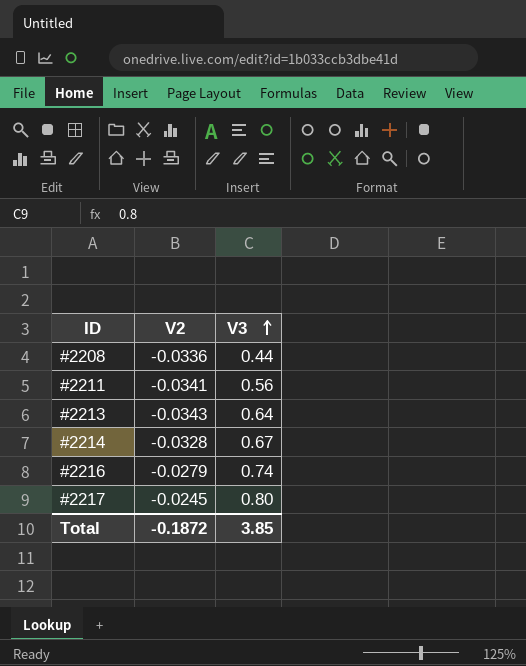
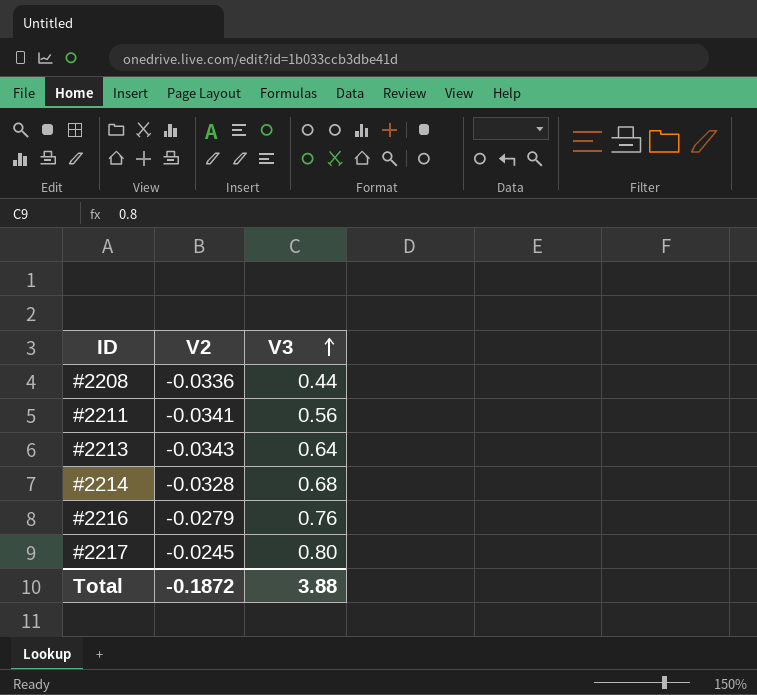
#2214 | V3: 0.67 -> 0.68
#2216 | V3: 0.74 -> 0.76
Total | V3: 3.85 -> 3.88

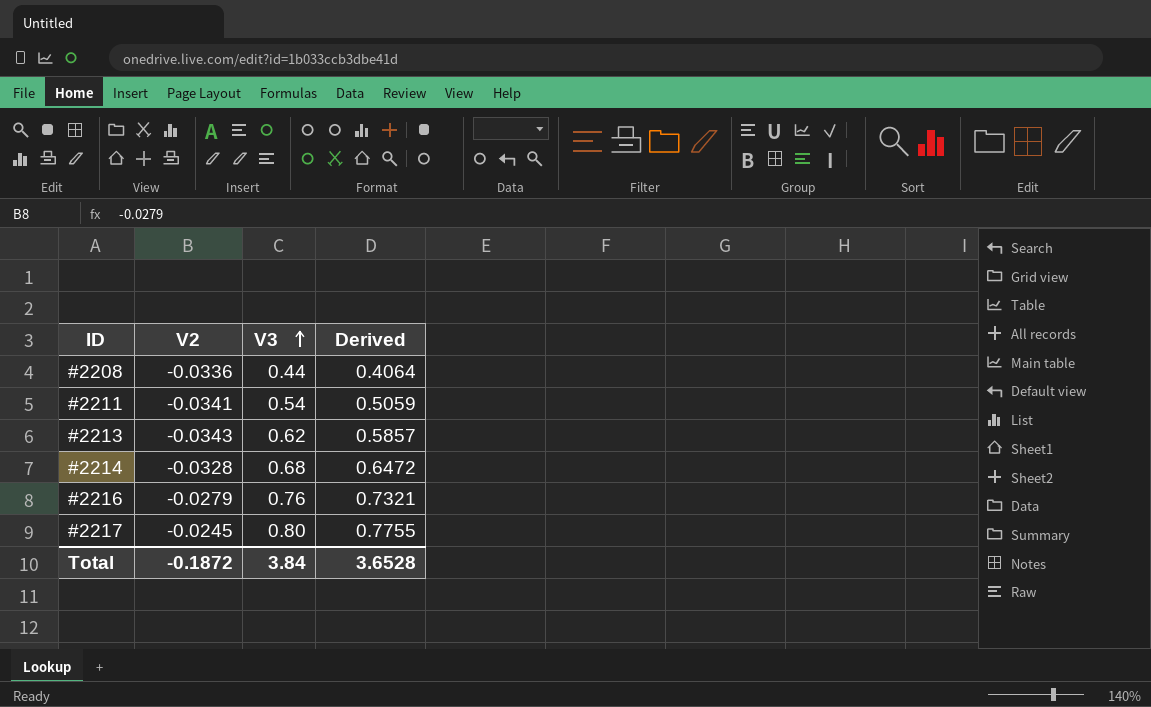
column Derived | formula: none -> [V2] + [V3]
#2211 | V3: 0.56 -> 0.54
#2213 | V3: 0.64 -> 0.62
Total | V3: 3.88 -> 3.84

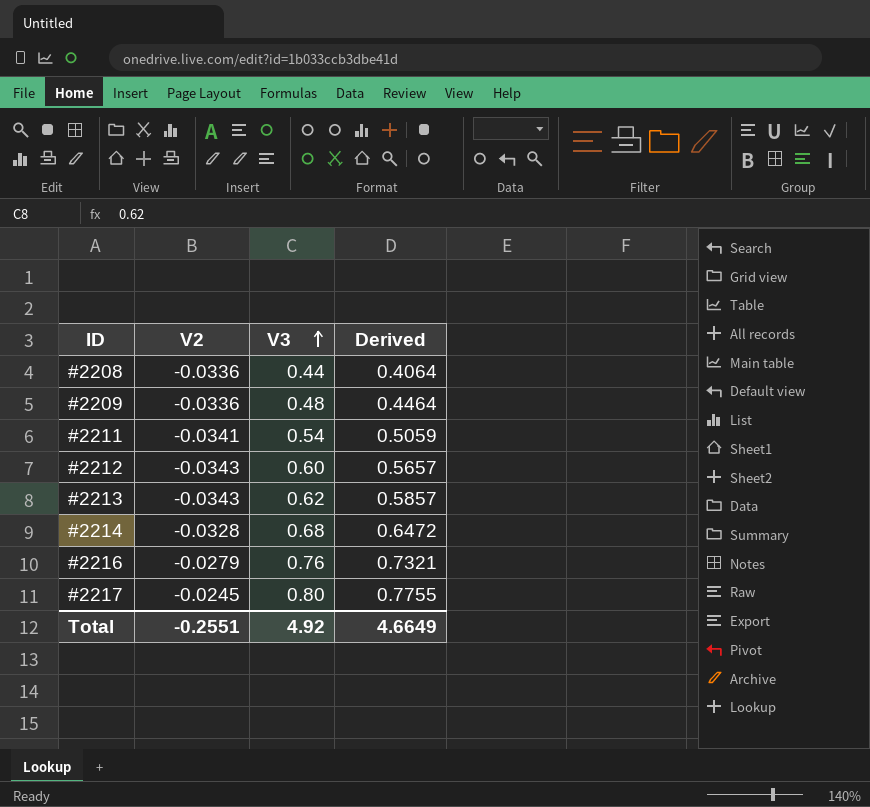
row #2209: none -> -0.0336 | 0.48 | 0.4464
row #2212: none -> -0.0343 | 0.60 | 0.5657
Total | V2: -0.1872 -> -0.2551
Total | V3: 3.84 -> 4.92
Total | Derived: 3.6528 -> 4.6649

